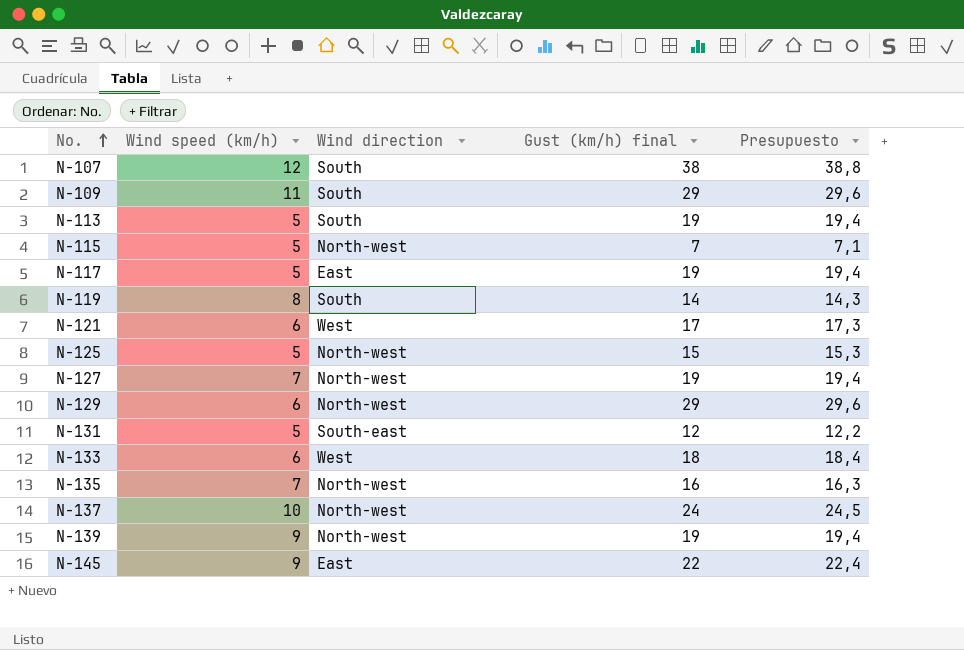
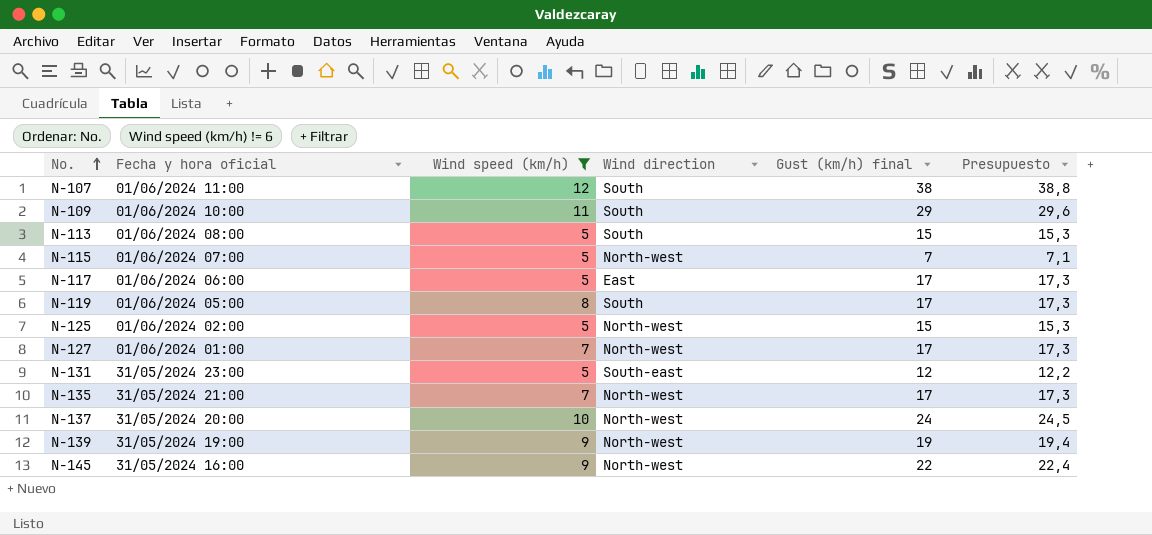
filter: none -> Wind speed (km/h) != 6
column Fecha y hora oficial | position: none -> 2
N-113 | Gust (km/h) final: 19 -> 15
N-113 | Presupuesto: 19,4 -> 15,3
N-117 | Gust (km/h) final: 19 -> 17
N-117 | Presupuesto: 19,4 -> 17,3
N-119 | Gust (km/h) final: 14 -> 17
N-119 | Presupuesto: 14,3 -> 17,3
N-127 | Gust (km/h) final: 19 -> 17
N-127 | Presupuesto: 19,4 -> 17,3
N-135 | Gust (km/h) final: 16 -> 17
N-135 | Presupuesto: 16,3 -> 17,3
N-145 | Wind direction: East -> North-west

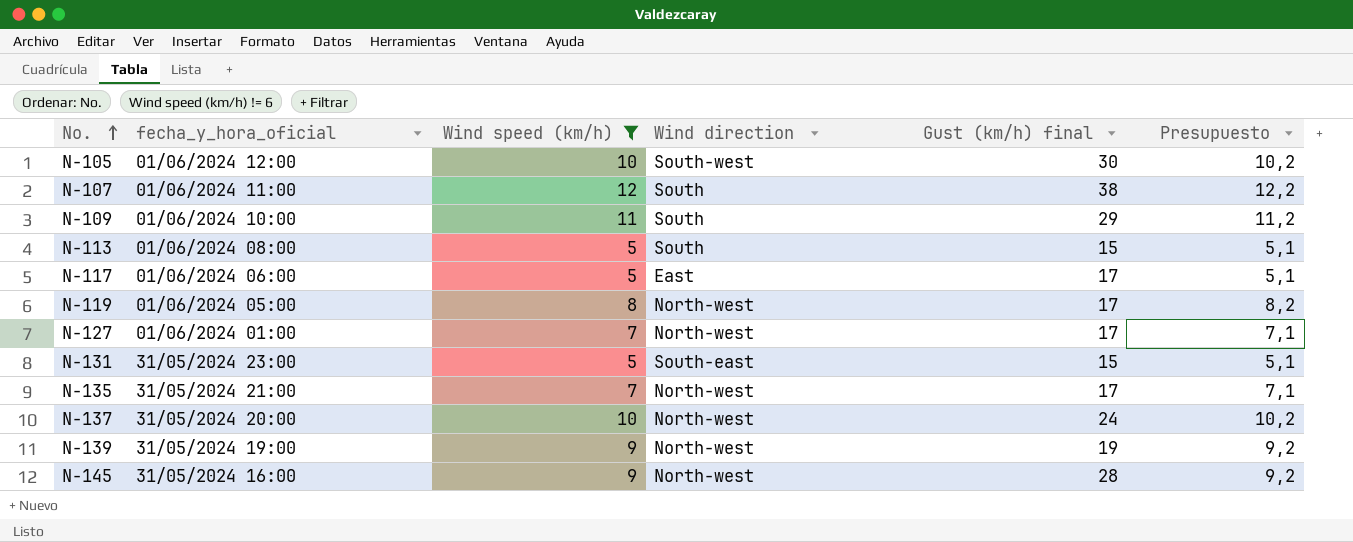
column name: Fecha y hora oficial -> fecha_y_hora_oficial
column Presupuesto | formula: [Gust (km/h) final] * 1,02 -> [Wind speed (km/h)] * 1,02
row N-115: 01/06/2024 07:00 | 5 | North-west | 7 | 7,1 -> none
row N-125: 01/06/2024 02:00 | 5 | North-west | 15 | 15,3 -> none
row N-105: none -> 01/06/2024 12:00 | 10 | South-west | 30 | 10,2
N-119 | Wind direction: South -> North-west
N-131 | Gust (km/h) final: 12 -> 15
N-145 | Gust (km/h) final: 22 -> 28

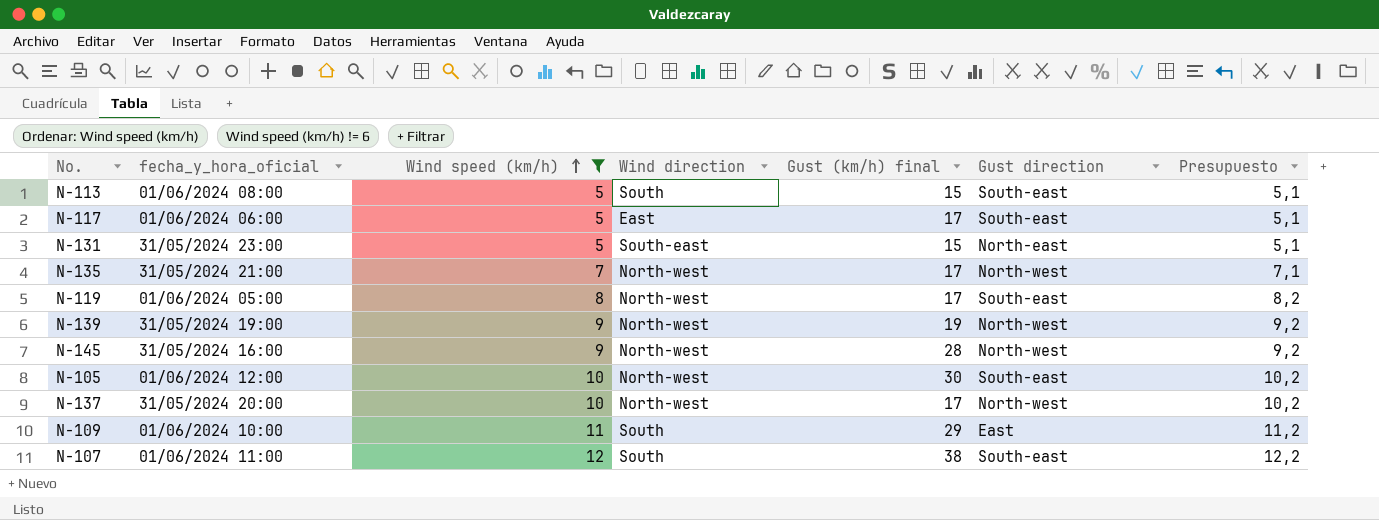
row order: No. ascending -> Wind speed (km/h) ascending
column Gust direction | position: none -> 6
row N-127: 01/06/2024 01:00 | 7 | North-west | 17 | 7,1 -> none
N-105 | Wind direction: South-west -> North-west
N-137 | Gust (km/h) final: 24 -> 17

